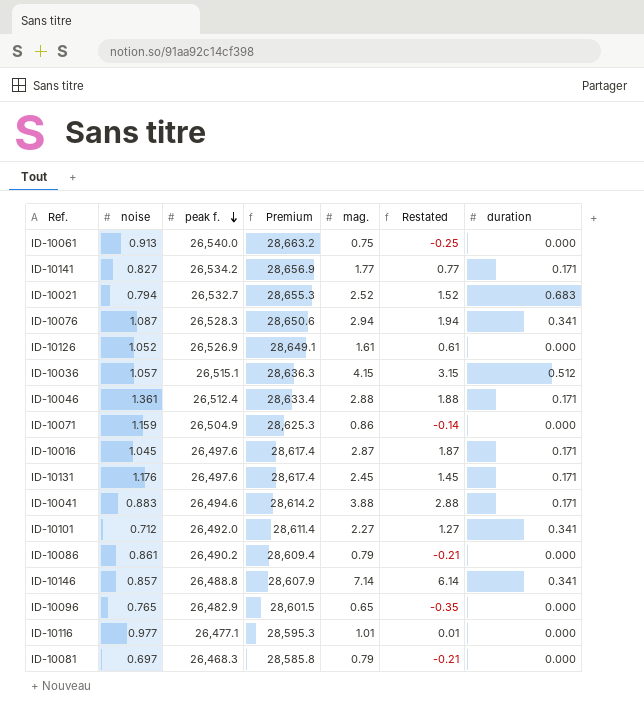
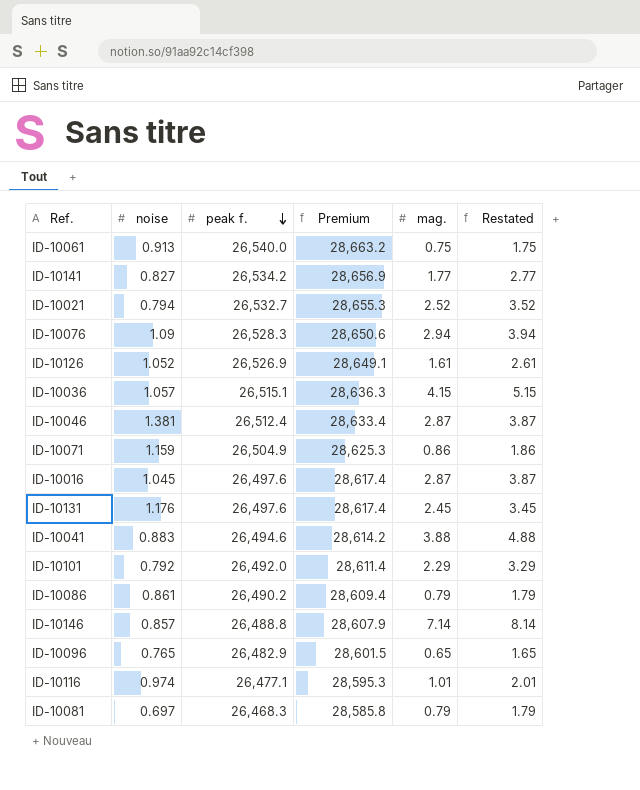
column duration | position: 7 -> none
column Restated | formula: [mag.] - 1 -> [mag.] + 1
ID-10076 | noise: 1.087 -> 1.09
ID-10046 | noise: 1.361 -> 1.381
ID-10046 | mag.: 2.88 -> 2.87
ID-10101 | noise: 0.712 -> 0.792
ID-10101 | mag.: 2.27 -> 2.29
ID-10116 | noise: 0.977 -> 0.974

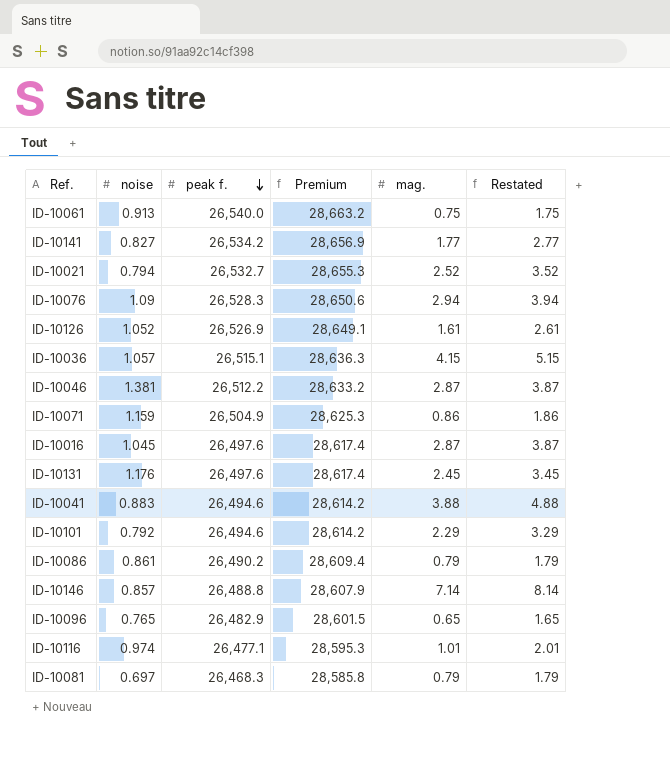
ID-10046 | peak f.: 26,512.4 -> 26,512.2
ID-10046 | Premium: 28,633.4 -> 28,633.2
ID-10101 | peak f.: 26,492.0 -> 26,494.6
ID-10101 | Premium: 28,611.4 -> 28,614.2

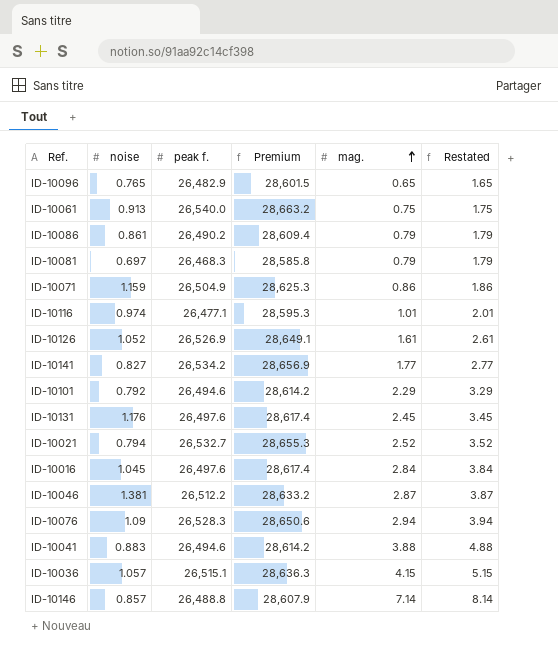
row order: peak f. descending -> mag. ascending
ID-10016 | mag.: 2.87 -> 2.84
ID-10016 | Restated: 3.87 -> 3.84

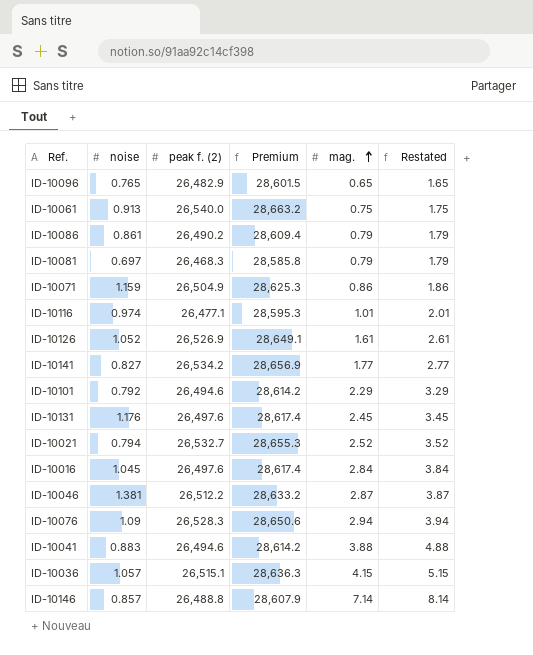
column name: peak f. -> peak f. (2)

